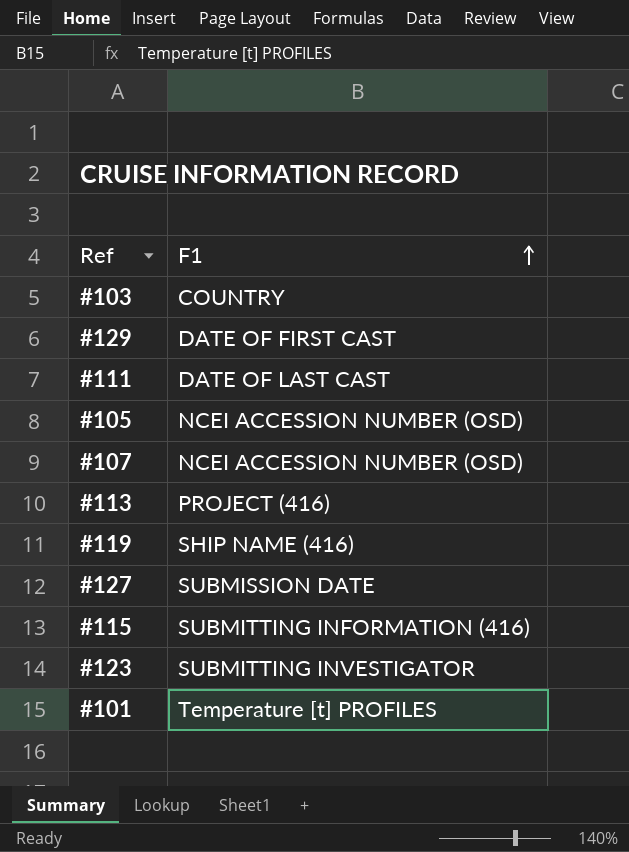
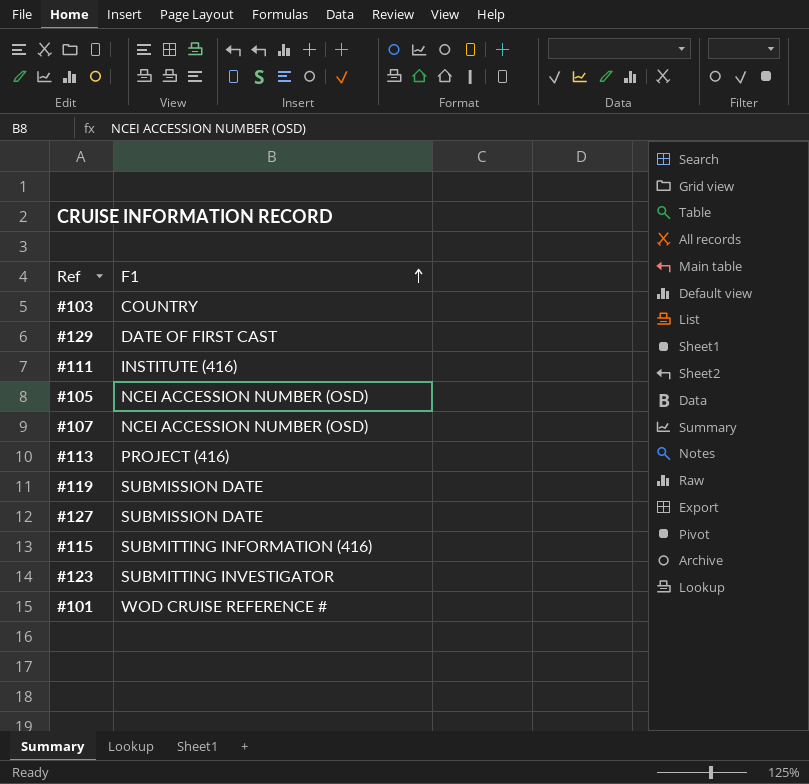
#111 | F1: DATE OF LAST CAST -> INSTITUTE (416)
#119 | F1: SHIP NAME (416) -> SUBMISSION DATE
#101 | F1: Temperature [t] PROFILES -> WOD CRUISE REFERENCE #

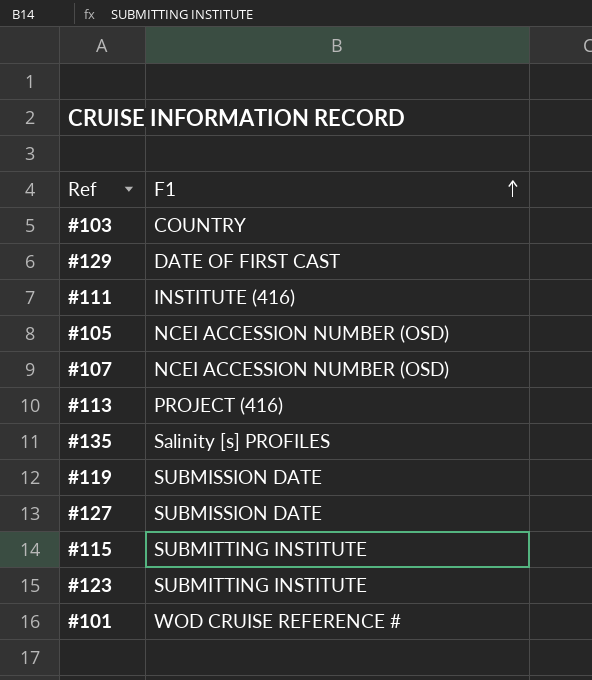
row #135: none -> Salinity [s] PROFILES
#115 | F1: SUBMITTING INFORMATION (416) -> SUBMITTING INSTITUTE
#123 | F1: SUBMITTING INVESTIGATOR -> SUBMITTING INSTITUTE

